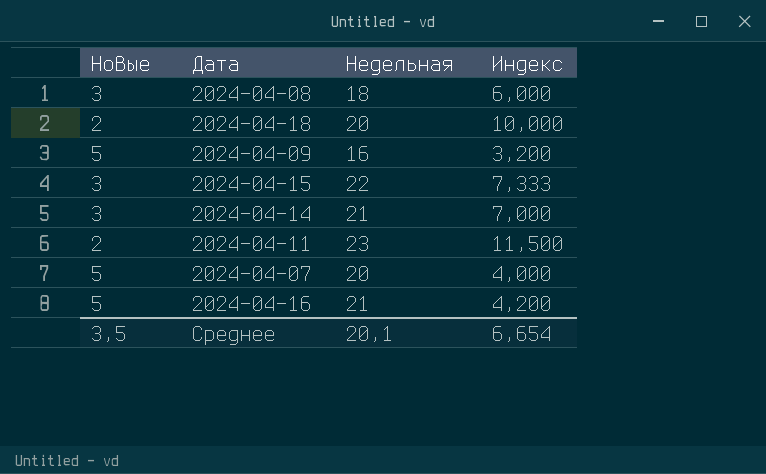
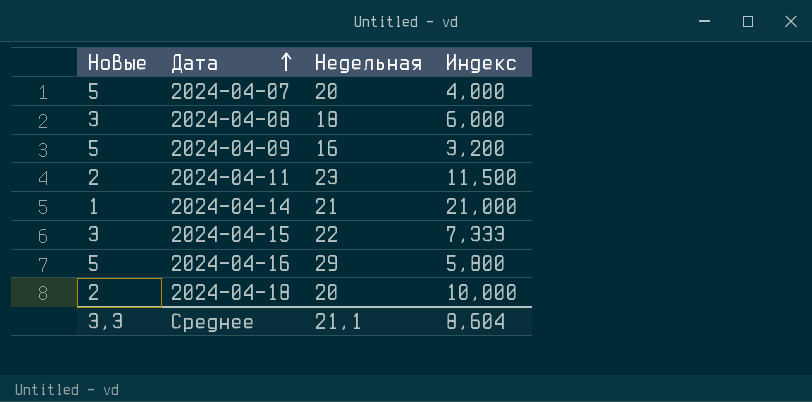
row order: none -> Дата ascending
2024-04-14 | Новые: 3 -> 1
2024-04-14 | Индекс: 7,000 -> 21,000
2024-04-16 | Недельная: 21 -> 29
2024-04-16 | Индекс: 4,200 -> 5,800
Среднее | Новые: 3,5 -> 3,3
Среднее | Недельная: 20,1 -> 21,1
Среднее | Индекс: 6,654 -> 8,604

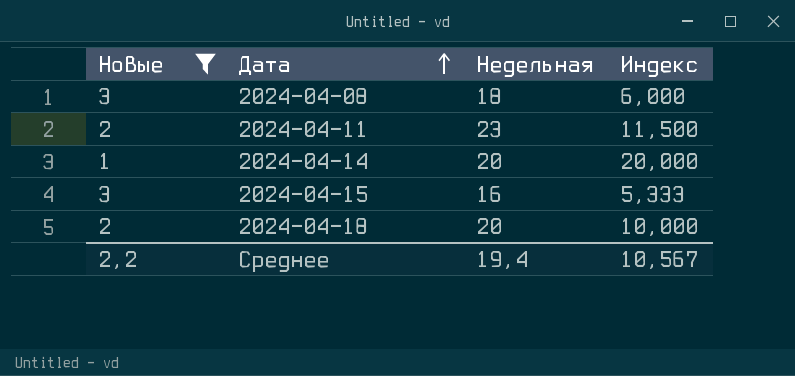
filter: none -> Новые != 5
2024-04-14 | Недельная: 21 -> 20
2024-04-14 | Индекс: 21,000 -> 20,000
2024-04-15 | Недельная: 22 -> 16
2024-04-15 | Индекс: 7,333 -> 5,333
Среднее | Новые: 3,3 -> 2,2
Среднее | Недельная: 21,1 -> 19,4
Среднее | Индекс: 8,604 -> 10,567

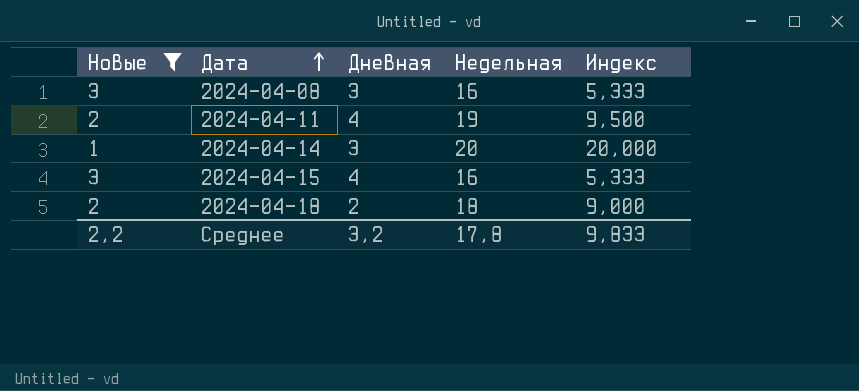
column Дневная | position: none -> 3
2024-04-08 | Недельная: 18 -> 16
2024-04-08 | Индекс: 6,000 -> 5,333
2024-04-11 | Недельная: 23 -> 19
2024-04-11 | Индекс: 11,500 -> 9,500
2024-04-18 | Недельная: 20 -> 18
2024-04-18 | Индекс: 10,000 -> 9,000
Среднее | Недельная: 19,4 -> 17,8
Среднее | Индекс: 10,567 -> 9,833

